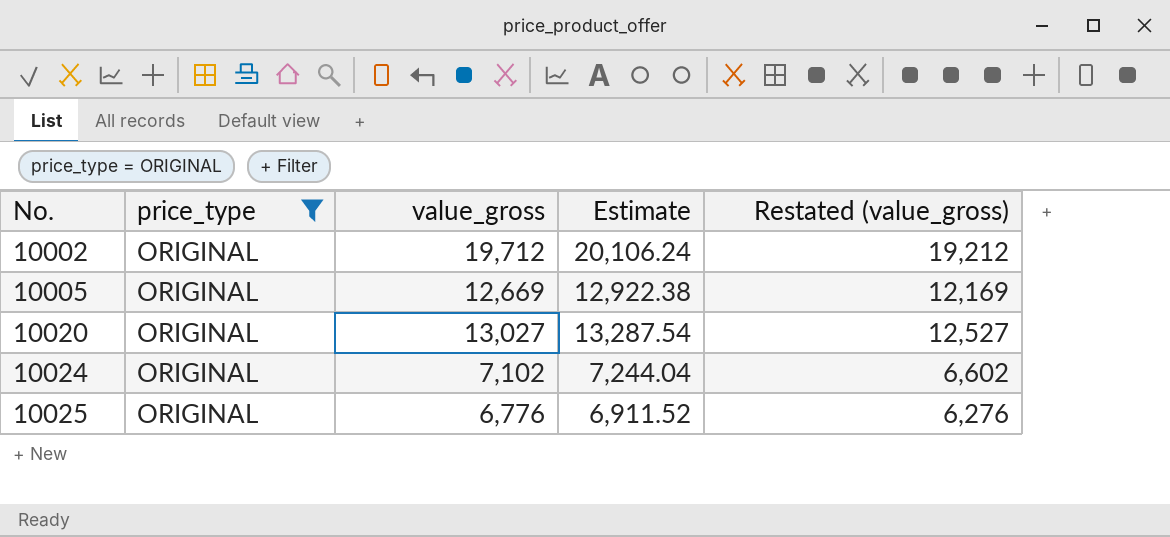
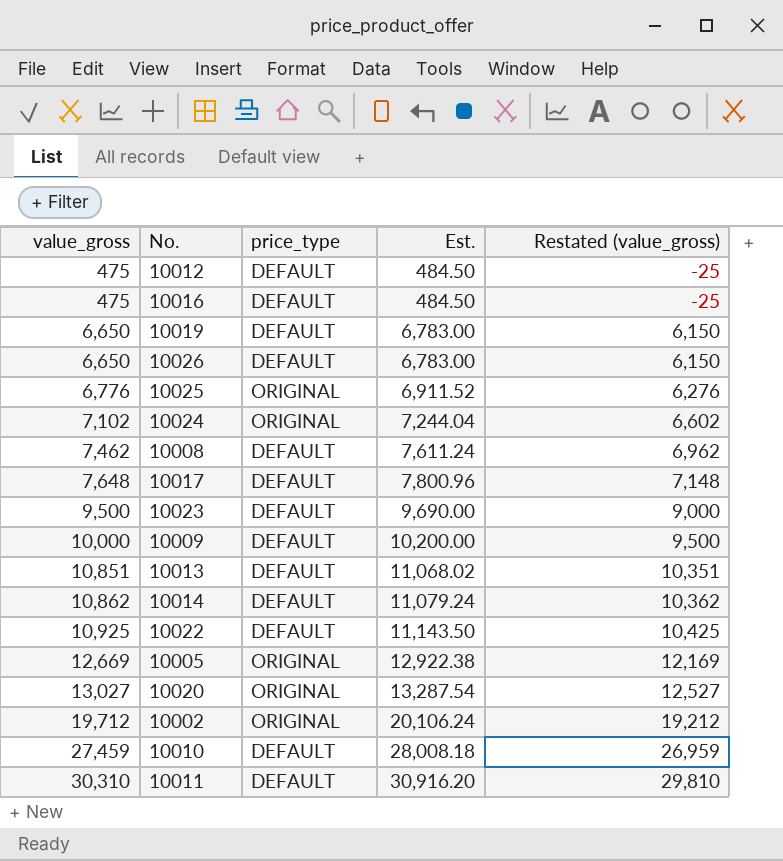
filter: price_type = ORIGINAL -> none
row order: No. ascending -> value_gross ascending
column value_gross | position: 3 -> 1
column name: Estimate -> Est.

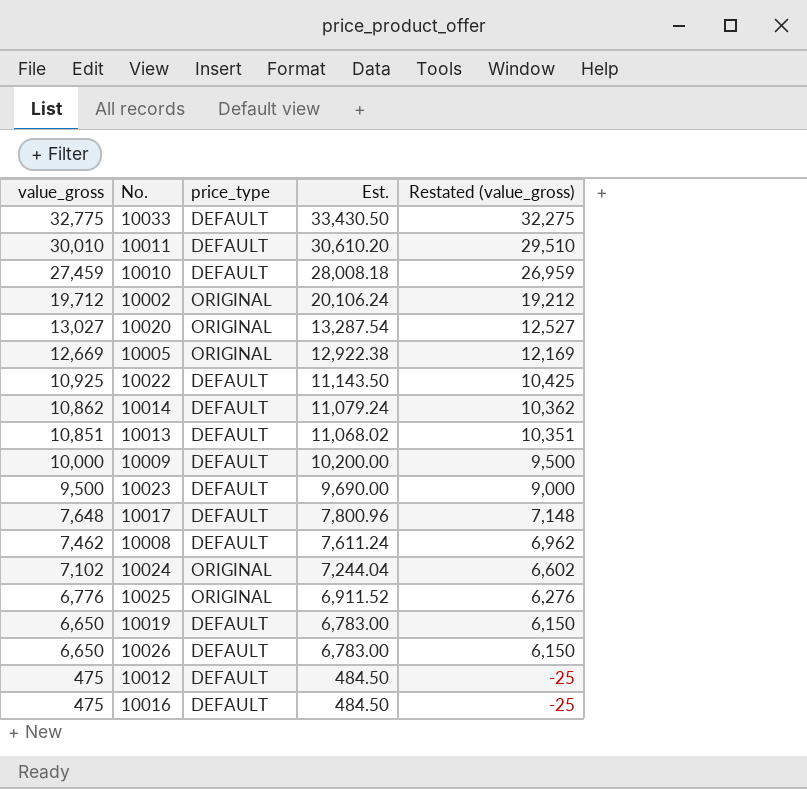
row order: value_gross ascending -> value_gross descending
row 10033: none -> 32,775 | DEFAULT | 33,430.50 | 32,275
10011 | value_gross: 30,310 -> 30,010
10011 | Est.: 30,916.20 -> 30,610.20
10011 | Restated (value_gross): 29,810 -> 29,510

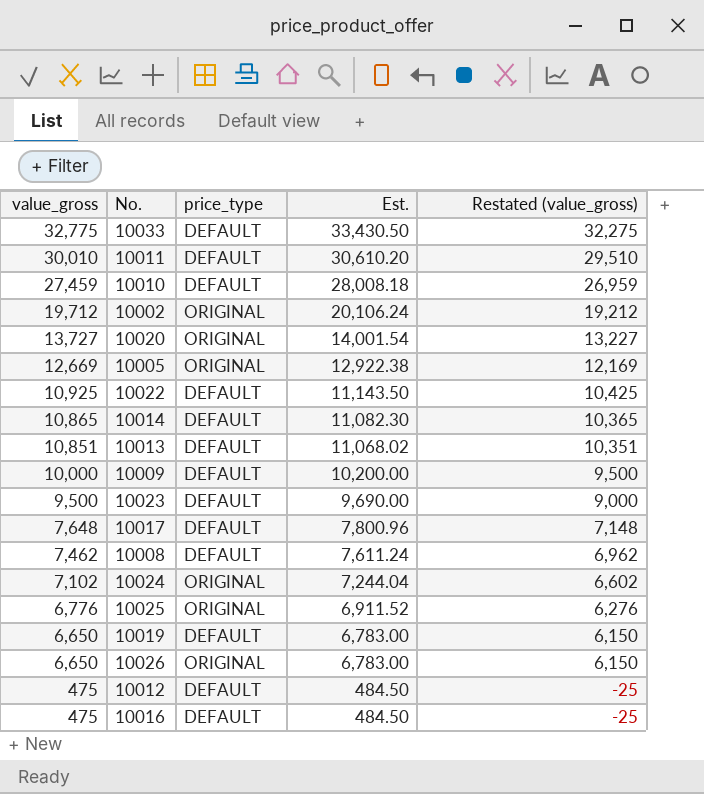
10020 | value_gross: 13,027 -> 13,727
10020 | Est.: 13,287.54 -> 14,001.54
10020 | Restated (value_gross): 12,527 -> 13,227
10014 | value_gross: 10,862 -> 10,865
10014 | Est.: 11,079.24 -> 11,082.30
10014 | Restated (value_gross): 10,362 -> 10,365
10026 | price_type: DEFAULT -> ORIGINAL

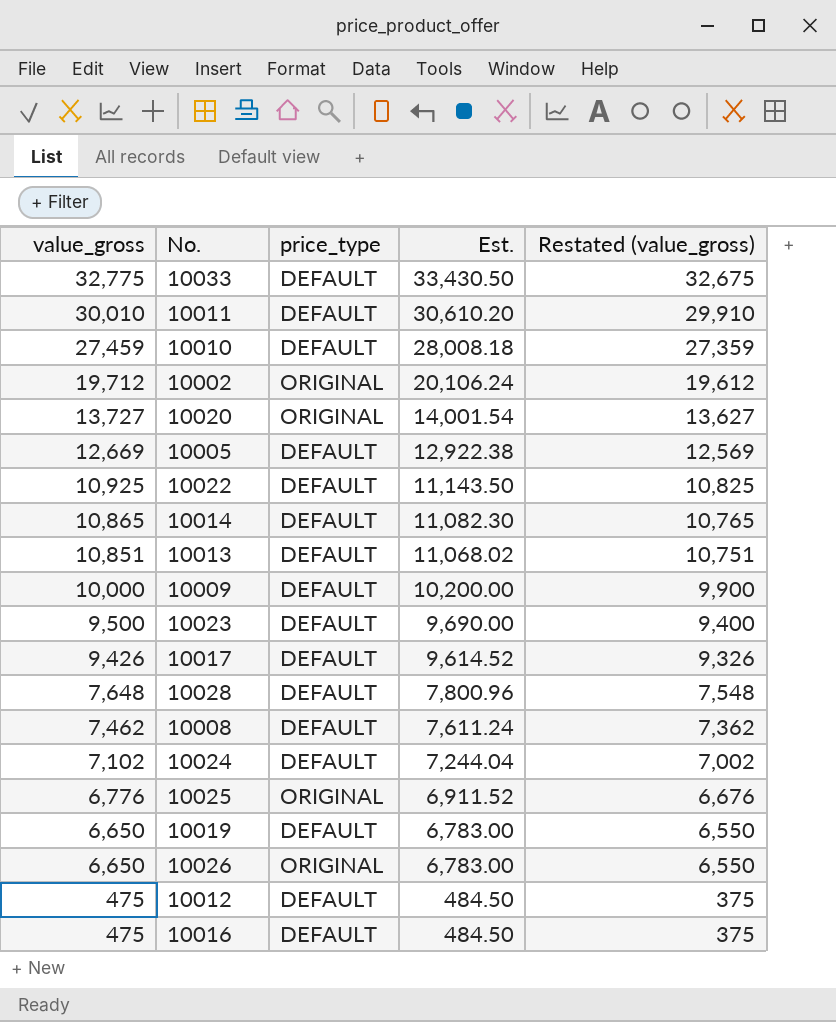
column Restated (value_gross) | formula: [value_gross] - 500 -> [value_gross] - 100
10005 | price_type: ORIGINAL -> DEFAULT
10017 | value_gross: 7,648 -> 9,426
10017 | Est.: 7,800.96 -> 9,614.52
row 10028: none -> 7,648 | DEFAULT | 7,800.96 | 7,548
10024 | price_type: ORIGINAL -> DEFAULT

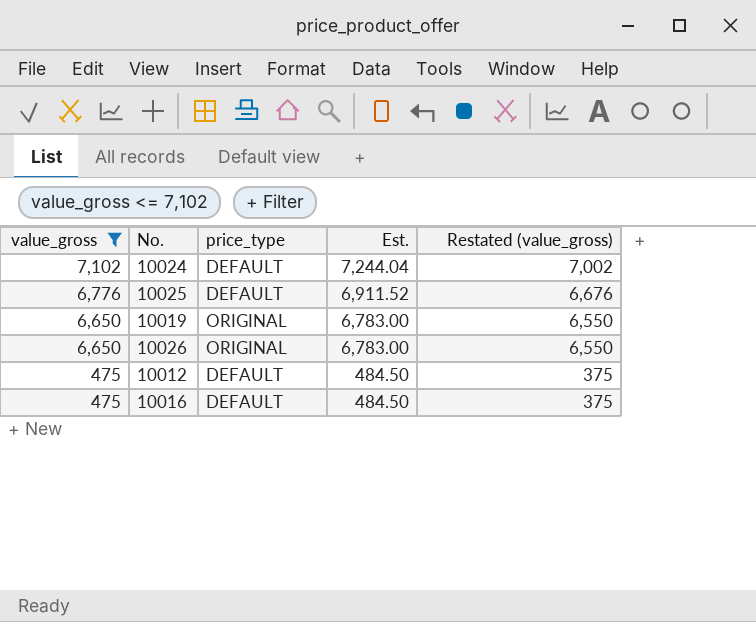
filter: none -> value_gross <= 7,102
10025 | price_type: ORIGINAL -> DEFAULT
10019 | price_type: DEFAULT -> ORIGINAL

